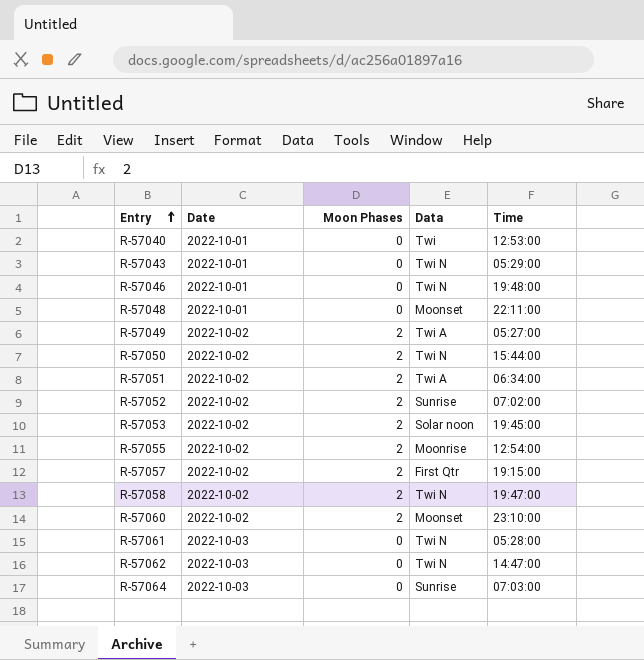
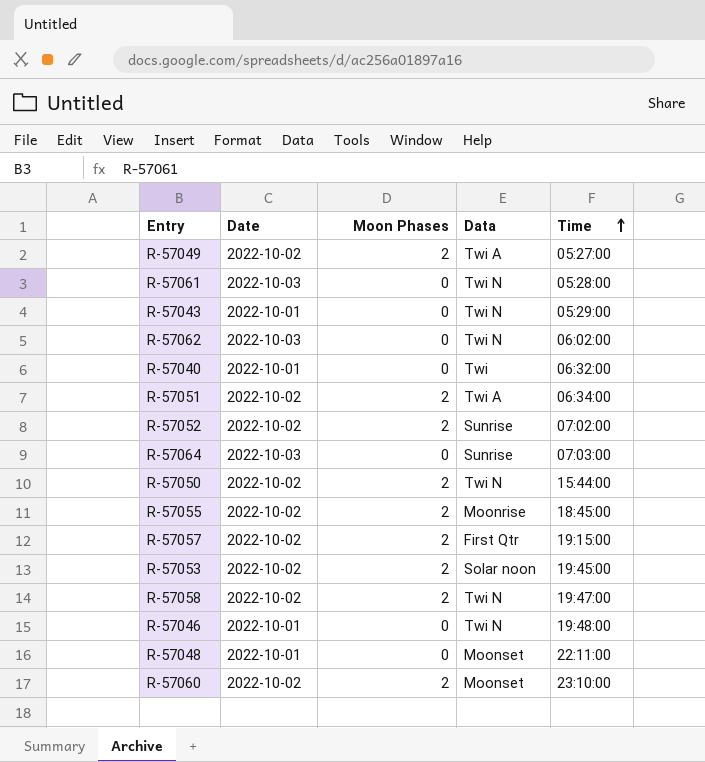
row order: Entry ascending -> Time ascending
R-57062 | Time: 14:47:00 -> 06:02:00
R-57040 | Time: 12:53:00 -> 06:32:00
R-57055 | Time: 12:54:00 -> 18:45:00

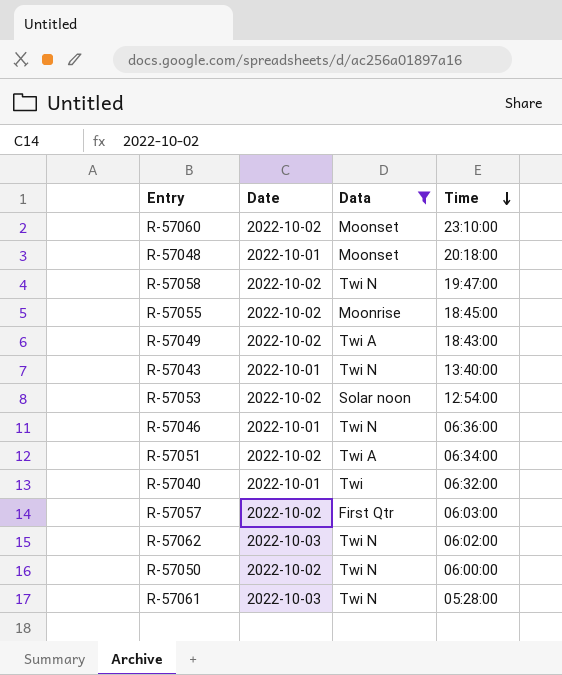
filter: none -> Data != Sunrise
row order: Time ascending -> Time descending
column Moon Phases | position: 3 -> none
R-57048 | Time: 22:11:00 -> 20:18:00
R-57049 | Time: 05:27:00 -> 18:43:00
R-57043 | Time: 05:29:00 -> 13:40:00
R-57053 | Time: 19:45:00 -> 12:54:00
R-57046 | Time: 19:48:00 -> 06:36:00
R-57057 | Time: 19:15:00 -> 06:03:00
R-57050 | Time: 15:44:00 -> 06:00:00

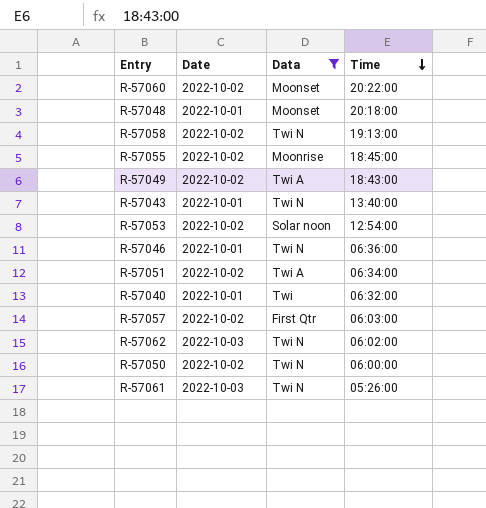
R-57060 | Time: 23:10:00 -> 20:22:00
R-57058 | Time: 19:47:00 -> 19:13:00
R-57061 | Time: 05:28:00 -> 05:26:00

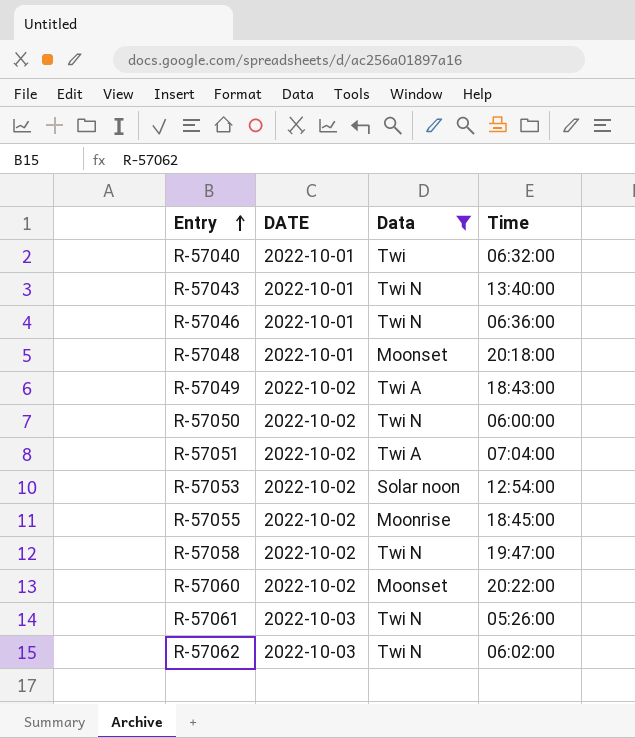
row order: Time descending -> Entry ascending
column name: Date -> DATE
row R-57057: 2022-10-02 | First Qtr | 06:03:00 -> none
R-57051 | Time: 06:34:00 -> 07:04:00
R-57058 | Time: 19:13:00 -> 19:47:00

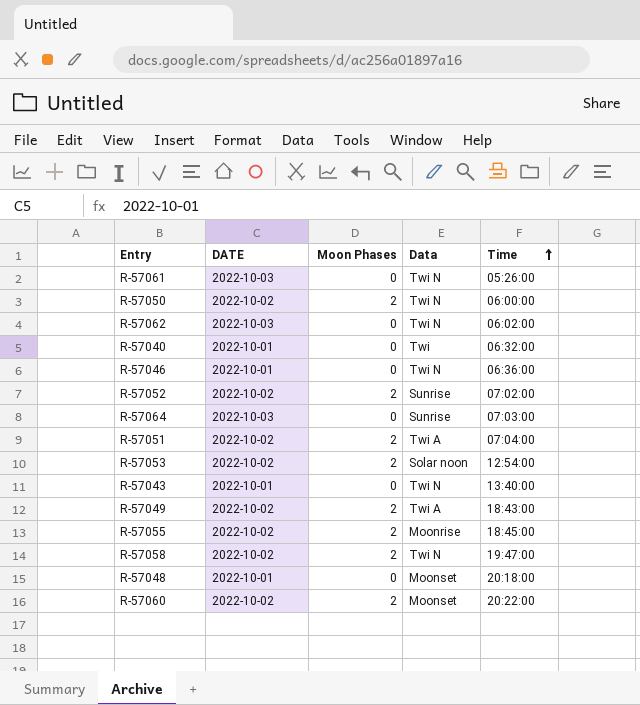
filter: Data != Sunrise -> none
row order: Entry ascending -> Time ascending
column Moon Phases | position: none -> 3

